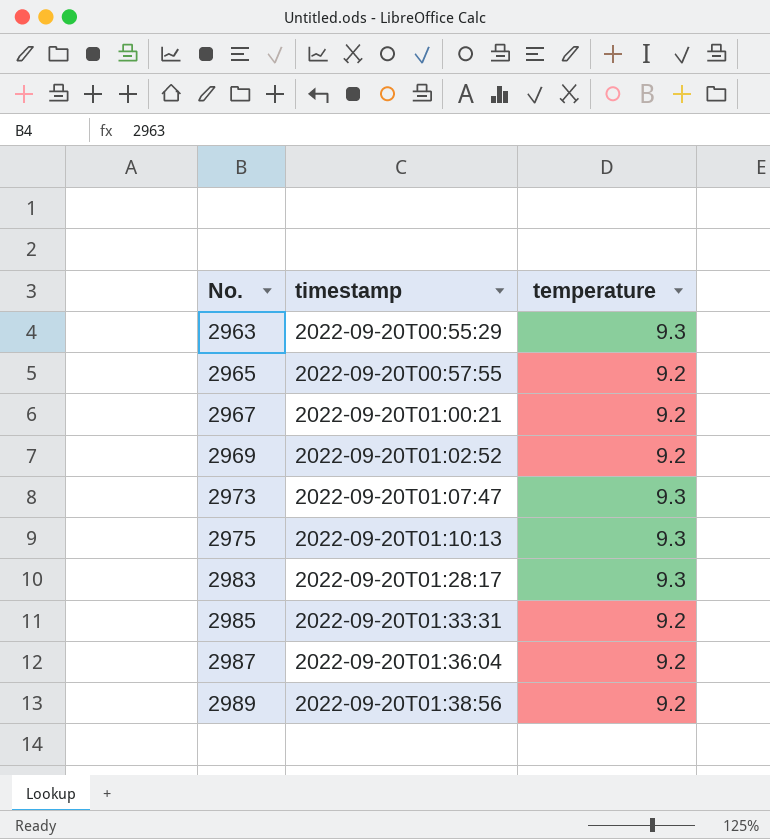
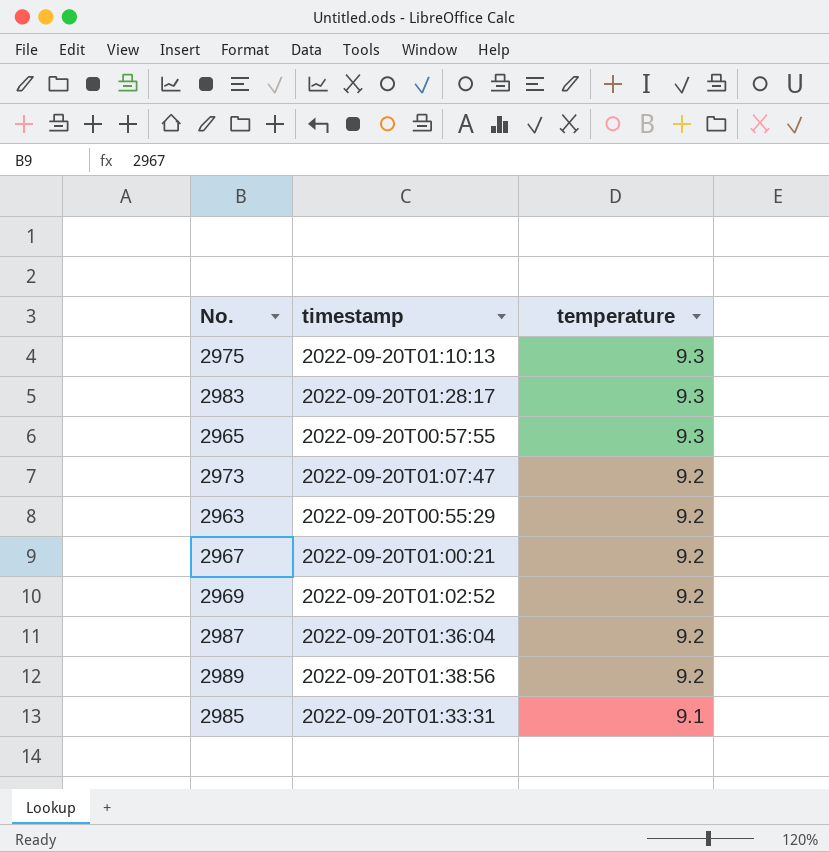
row order: No. ascending -> temperature descending
2965 | temperature: 9.2 -> 9.3
2973 | temperature: 9.3 -> 9.2
2963 | temperature: 9.3 -> 9.2
2985 | temperature: 9.2 -> 9.1

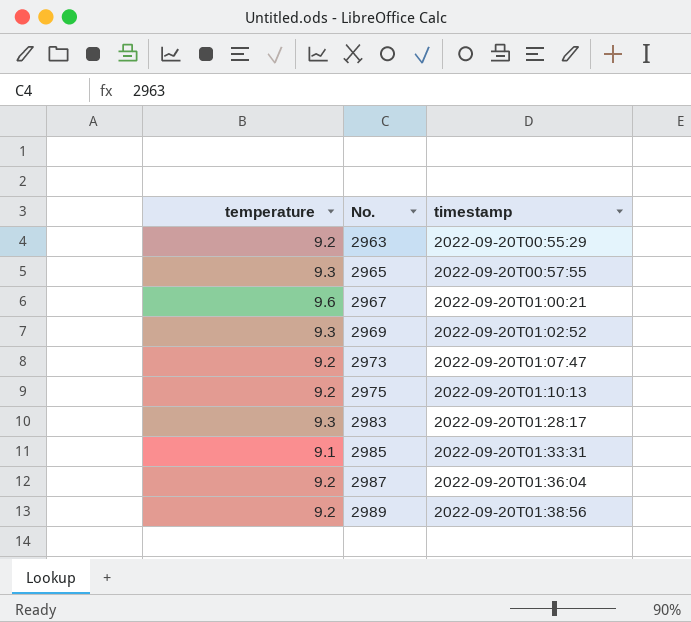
row order: temperature descending -> No. ascending
column temperature | position: 3 -> 1
2967 | temperature: 9.2 -> 9.6
2969 | temperature: 9.2 -> 9.3
2975 | temperature: 9.3 -> 9.2

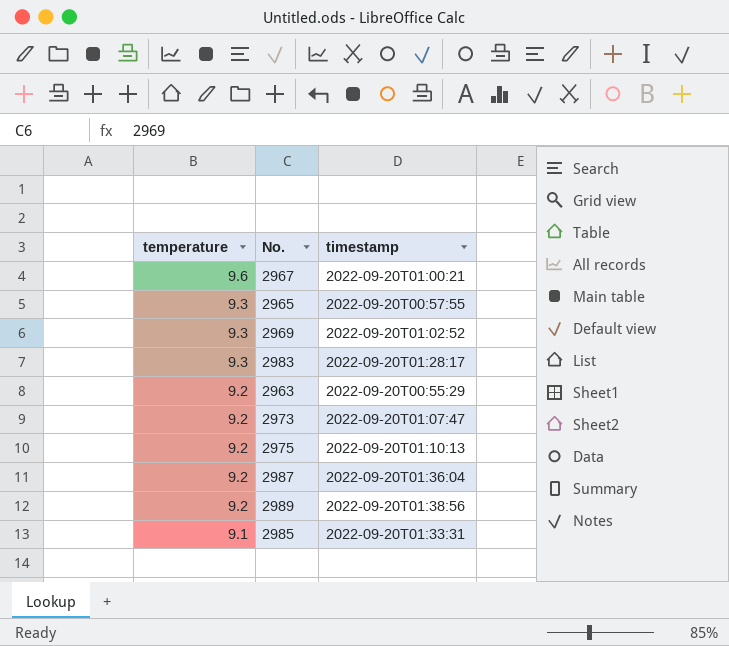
row order: No. ascending -> temperature descending

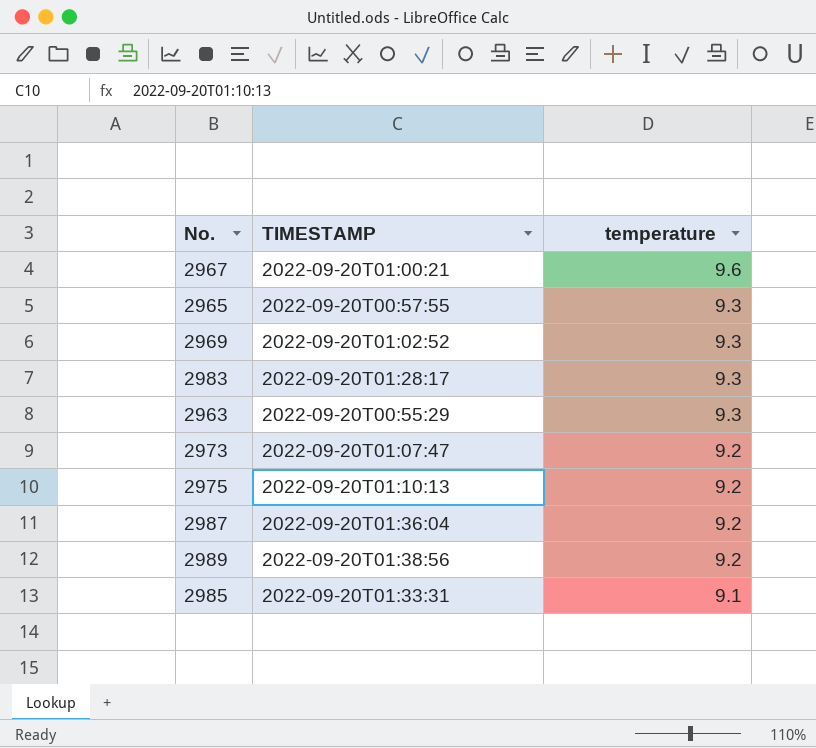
column name: timestamp -> TIMESTAMP
column temperature | position: 1 -> 3
2963 | temperature: 9.2 -> 9.3

